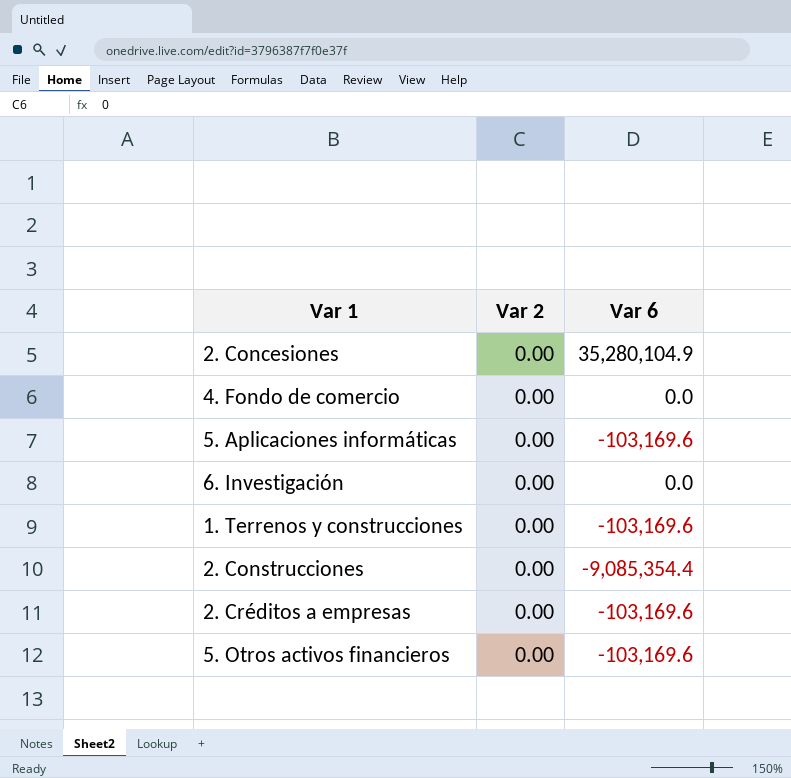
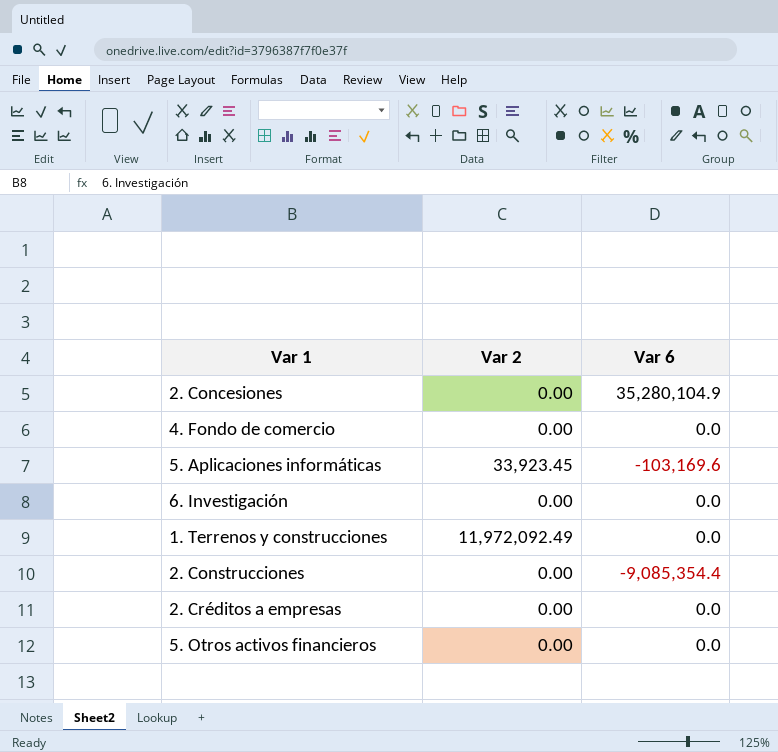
5. Aplicaciones informáticas | Var 2: 0.00 -> 33,923.45
1. Terrenos y construcciones | Var 2: 0.00 -> 11,972,092.49
1. Terrenos y construcciones | Var 6: -103,169.6 -> 0.0
2. Créditos a empresas | Var 6: -103,169.6 -> 0.0
5. Otros activos financieros | Var 6: -103,169.6 -> 0.0

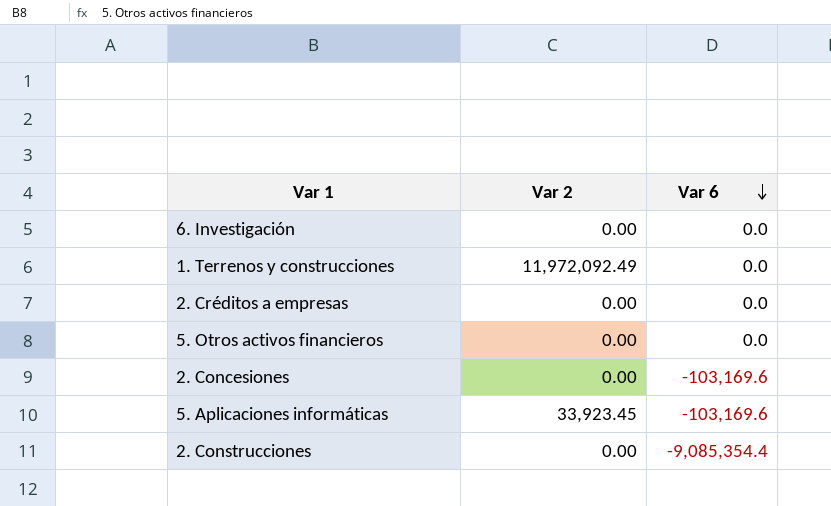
row order: none -> Var 6 descending
row 4. Fondo de comercio: 0.00 | 0.0 -> none
2. Concesiones | Var 6: 35,280,104.9 -> -103,169.6

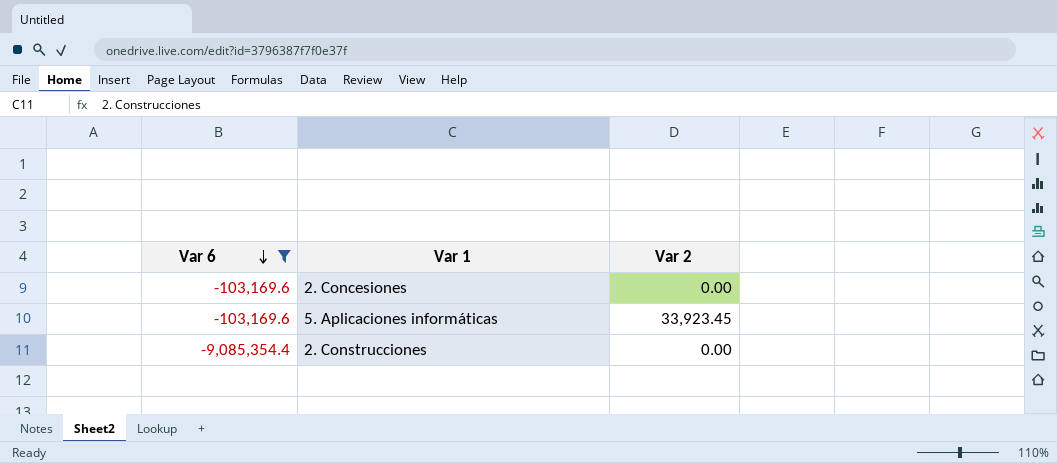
filter: none -> Var 6 != 0.0
column Var 6 | position: 3 -> 1

